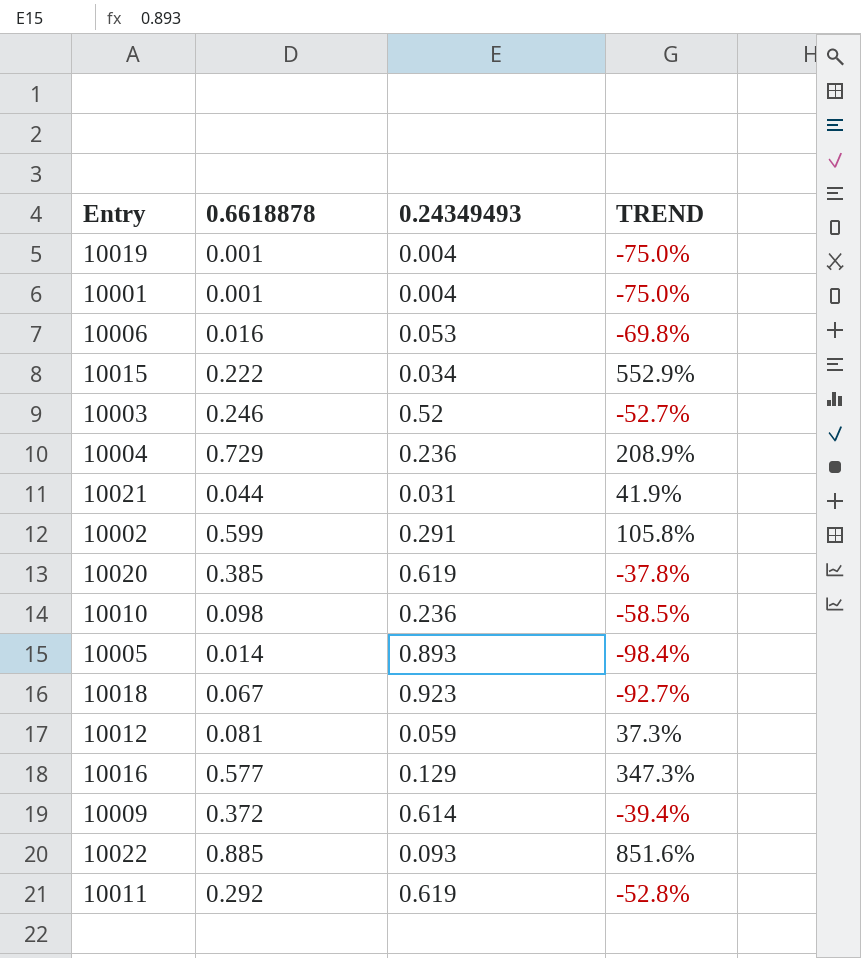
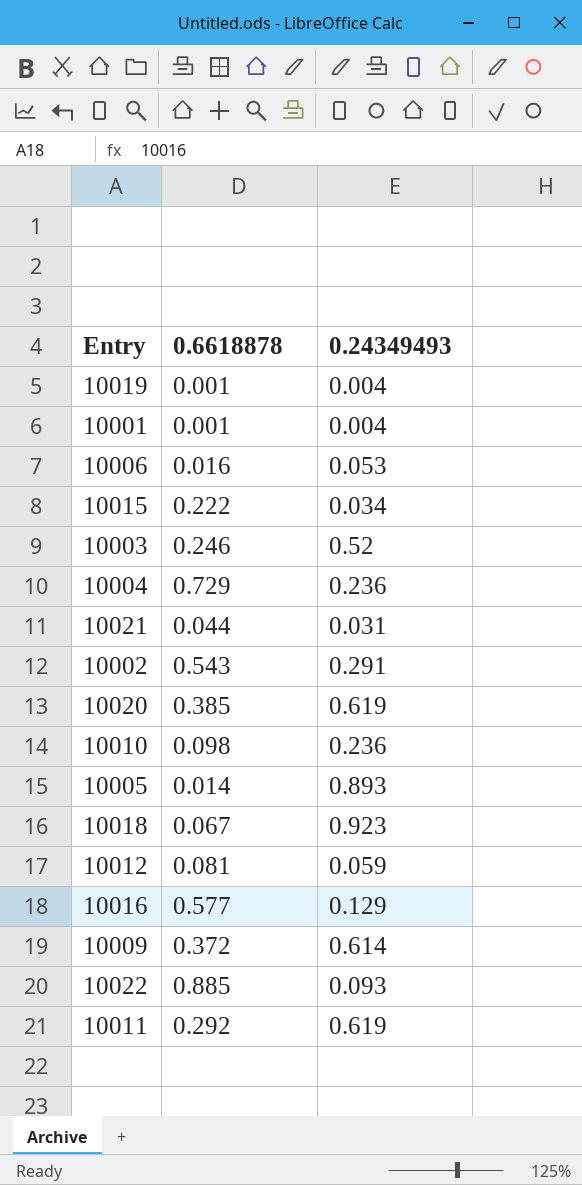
column TREND | formula: ([0.6618878] - [0.24349493]) / [0.24349493] -> none
10002 | 0.6618878: 0.599 -> 0.543

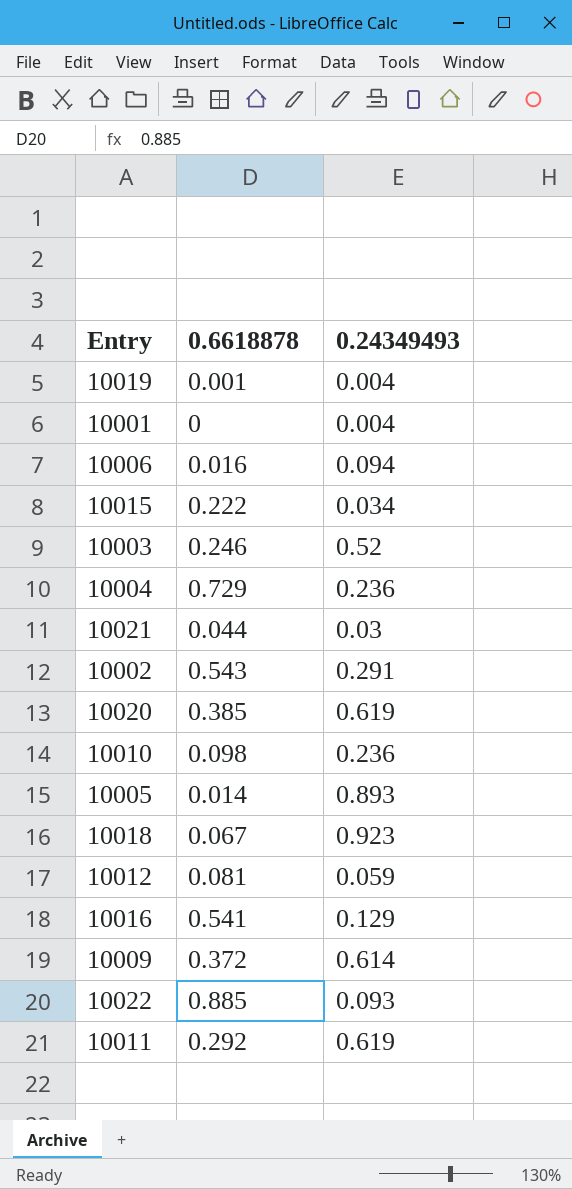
10001 | 0.6618878: 0.001 -> 0
10006 | 0.24349493: 0.053 -> 0.094
10021 | 0.24349493: 0.031 -> 0.03
10016 | 0.6618878: 0.577 -> 0.541

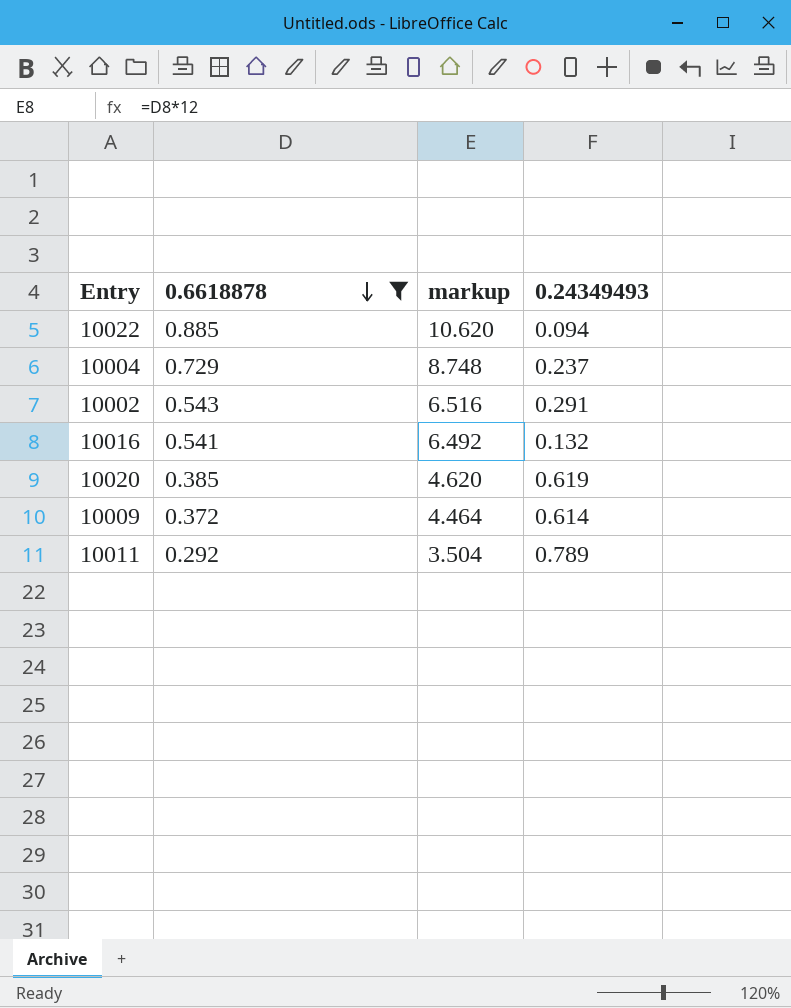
filter: none -> 0.6618878 >= 0.292
row order: none -> 0.6618878 descending
column markup | formula: none -> [0.6618878] * 12
10022 | 0.24349493: 0.093 -> 0.094
10004 | 0.24349493: 0.236 -> 0.237
10016 | 0.24349493: 0.129 -> 0.132
10011 | 0.24349493: 0.619 -> 0.789

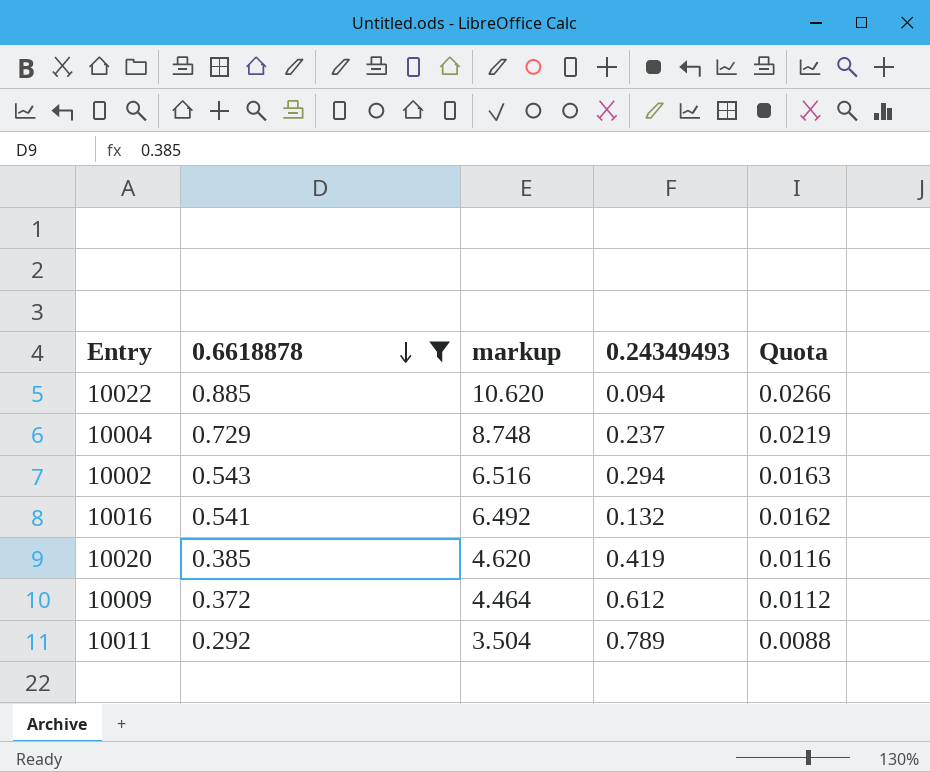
column Quota | formula: none -> [0.6618878] * 0.03
10002 | 0.24349493: 0.291 -> 0.294
10020 | 0.24349493: 0.619 -> 0.419
10009 | 0.24349493: 0.614 -> 0.612

